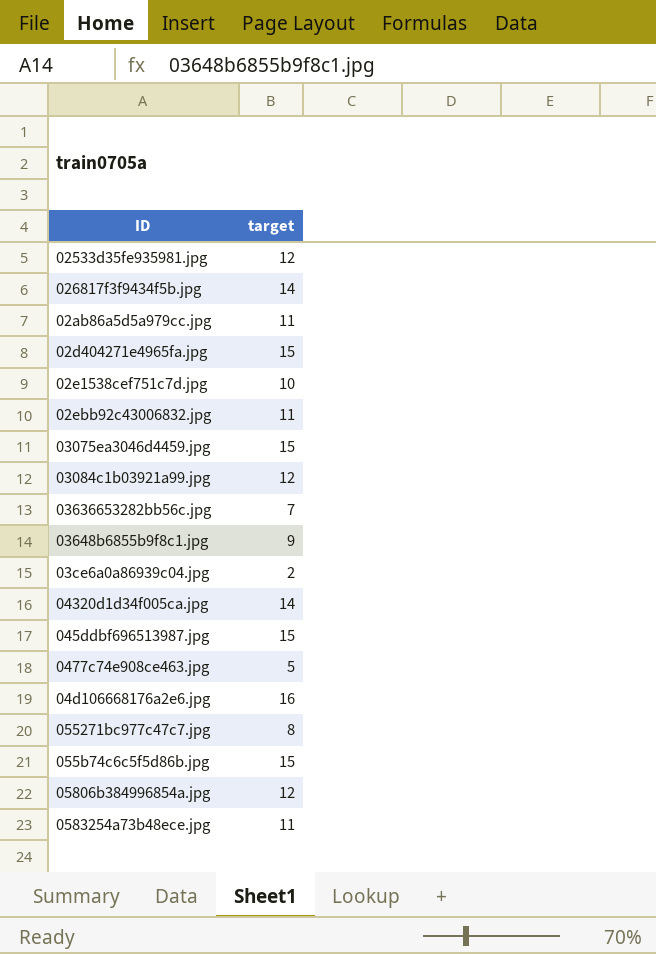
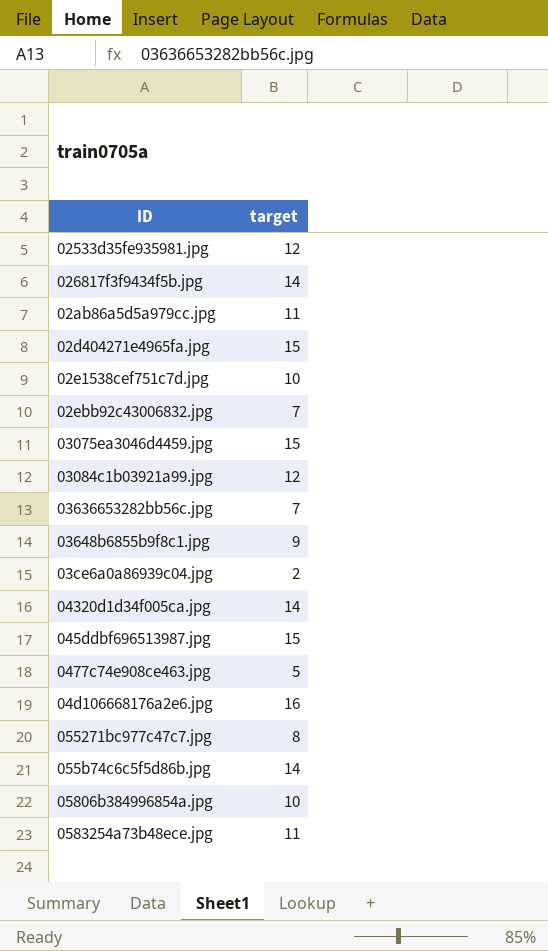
02ebb92c43006832.jpg | target: 11 -> 7
055b74c6c5f5d86b.jpg | target: 15 -> 14
05806b384996854a.jpg | target: 12 -> 10

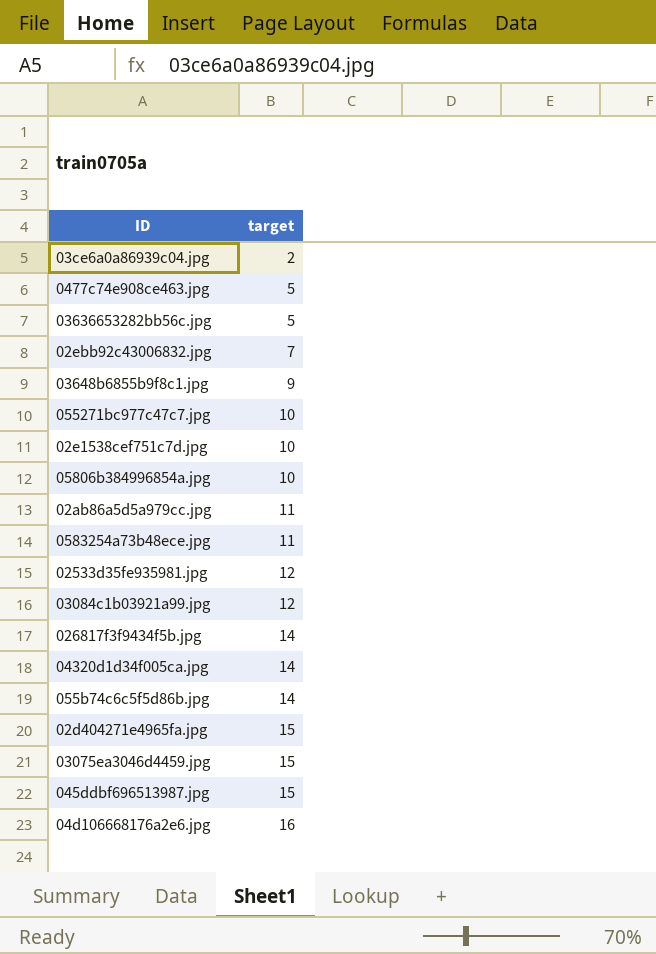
row order: none -> target ascending
03636653282bb56c.jpg | target: 7 -> 5
055271bc977c47c7.jpg | target: 8 -> 10

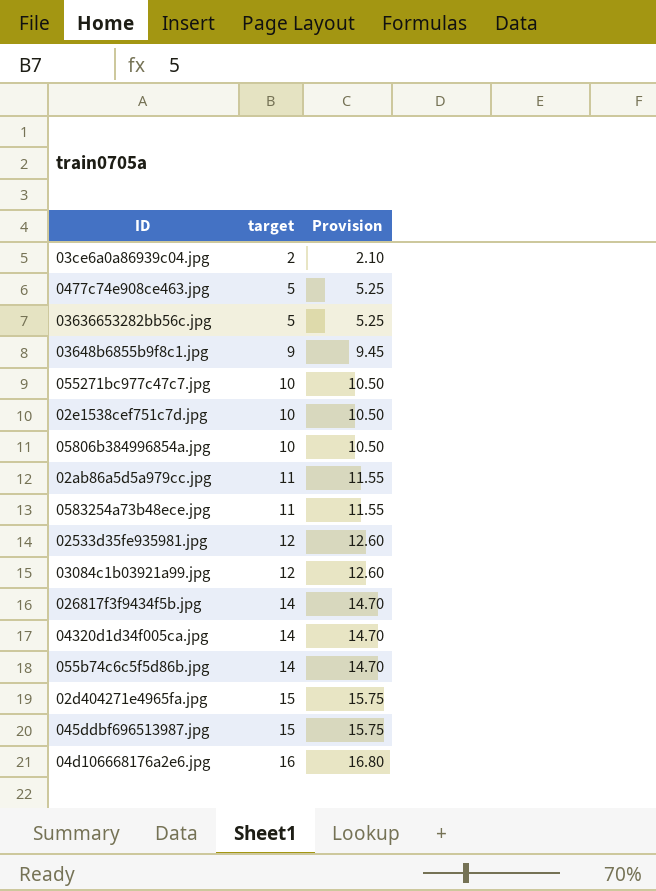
column Provision | formula: none -> [target] * 1.05
row 02ebb92c43006832.jpg: 7 -> none
row 03075ea3046d4459.jpg: 15 -> none

